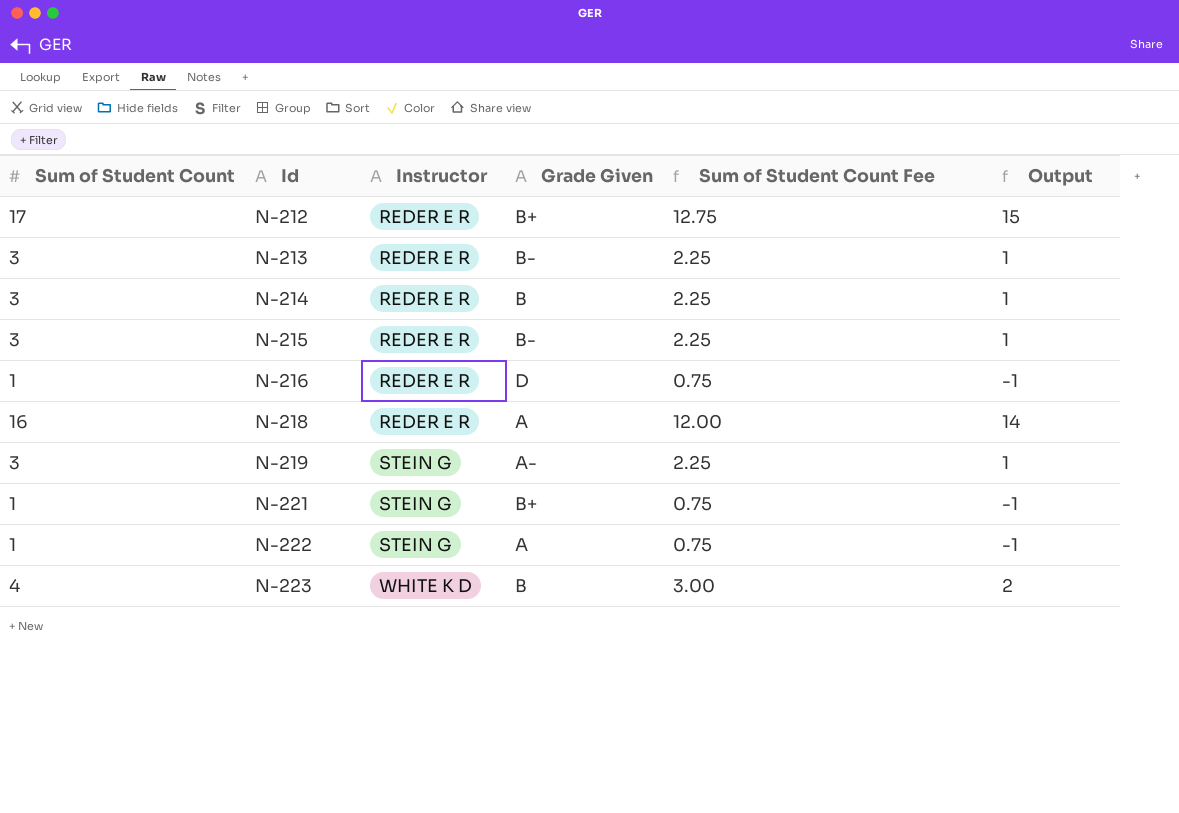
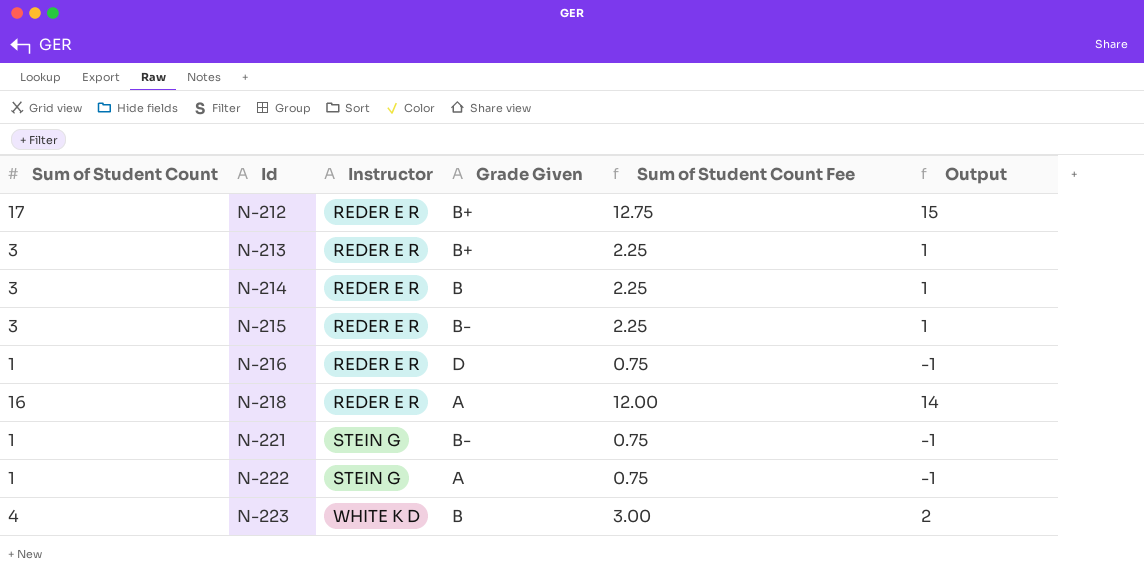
row N-219: 3 | STEIN G | A- | 2.25 | 1 -> none
N-213 | Grade Given: B- -> B+
N-221 | Grade Given: B+ -> B-

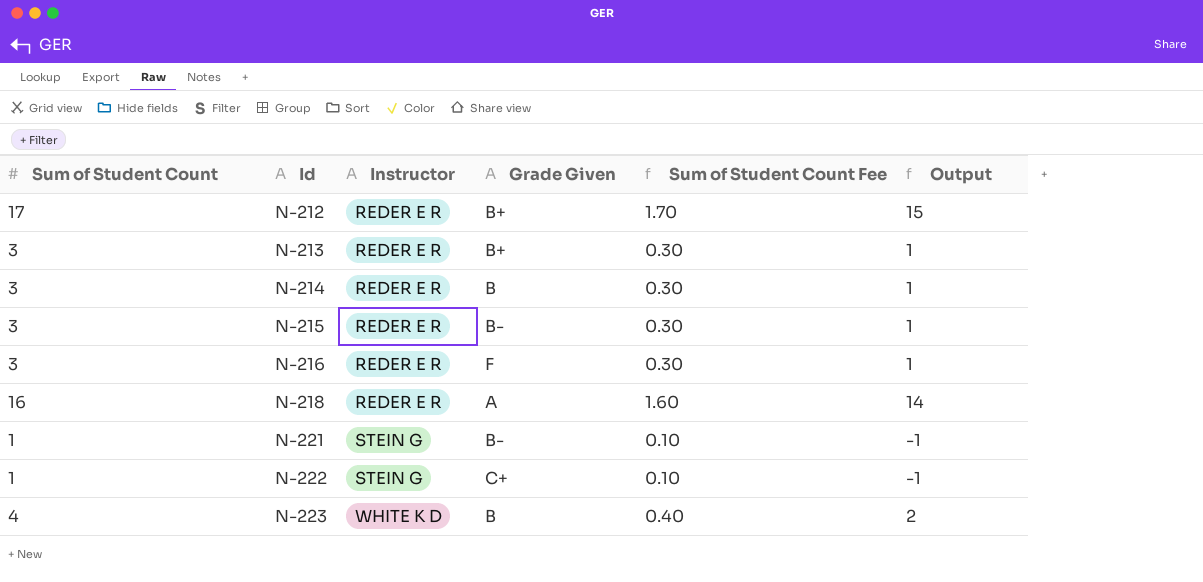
column Sum of Student Count Fee | formula: [Sum of Student Count] * 0.75 -> [Sum of Student Count] * 0.1
N-216 | Sum of Student Count: 1 -> 3
N-216 | Grade Given: D -> F
N-216 | Output: -1 -> 1
N-222 | Grade Given: A -> C+

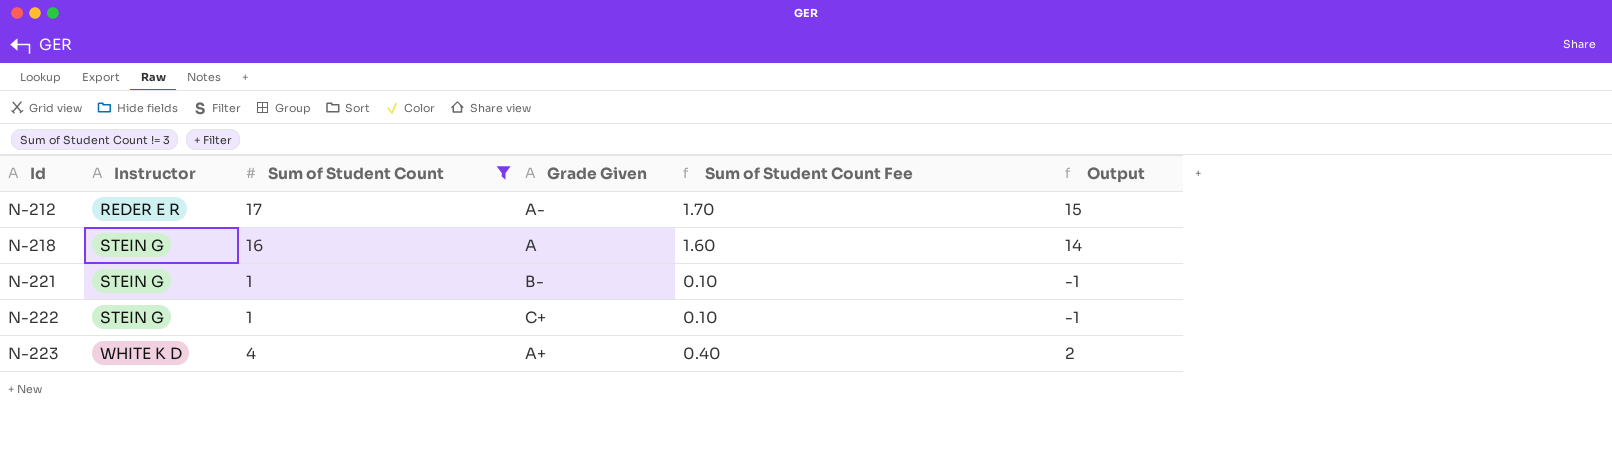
filter: none -> Sum of Student Count != 3
column Sum of Student Count | position: 1 -> 3
N-212 | Grade Given: B+ -> A-
N-218 | Instructor: REDER E R -> STEIN G
N-223 | Grade Given: B -> A+

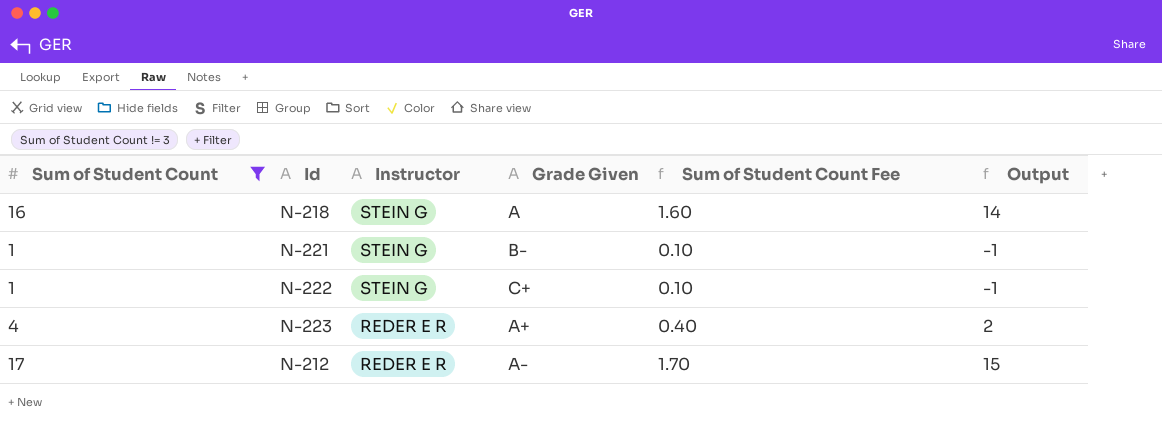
row order: Id ascending -> Instructor descending
column Sum of Student Count | position: 3 -> 1
N-223 | Instructor: WHITE K D -> REDER E R

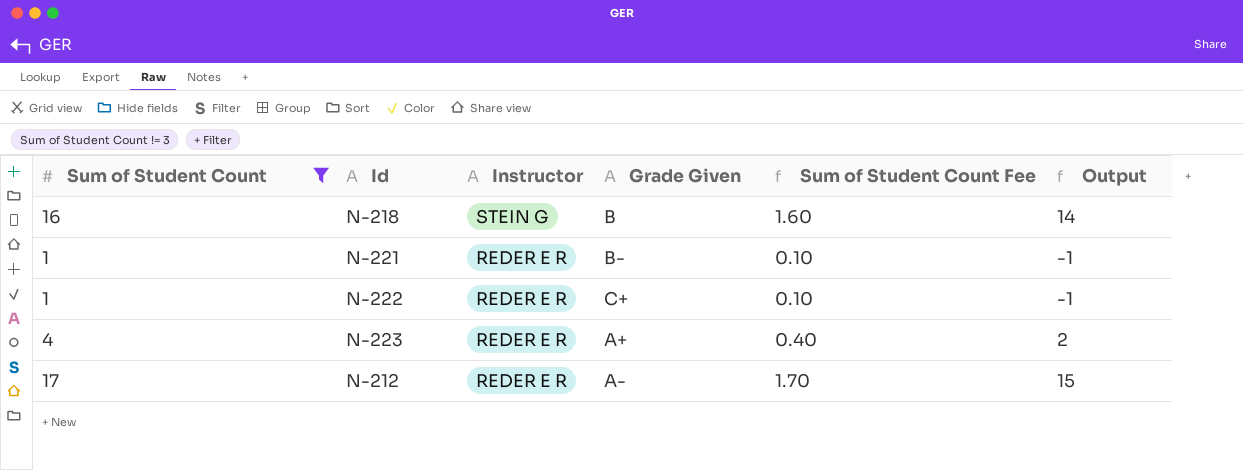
N-218 | Grade Given: A -> B
N-221 | Instructor: STEIN G -> REDER E R
N-222 | Instructor: STEIN G -> REDER E R

